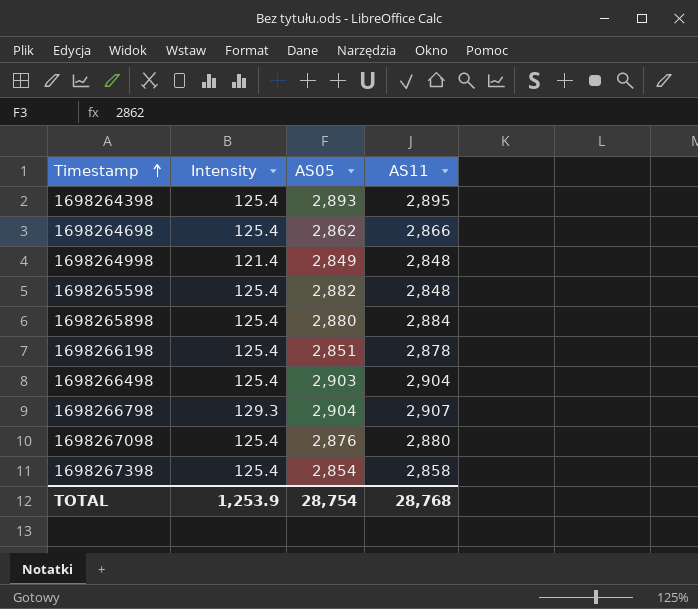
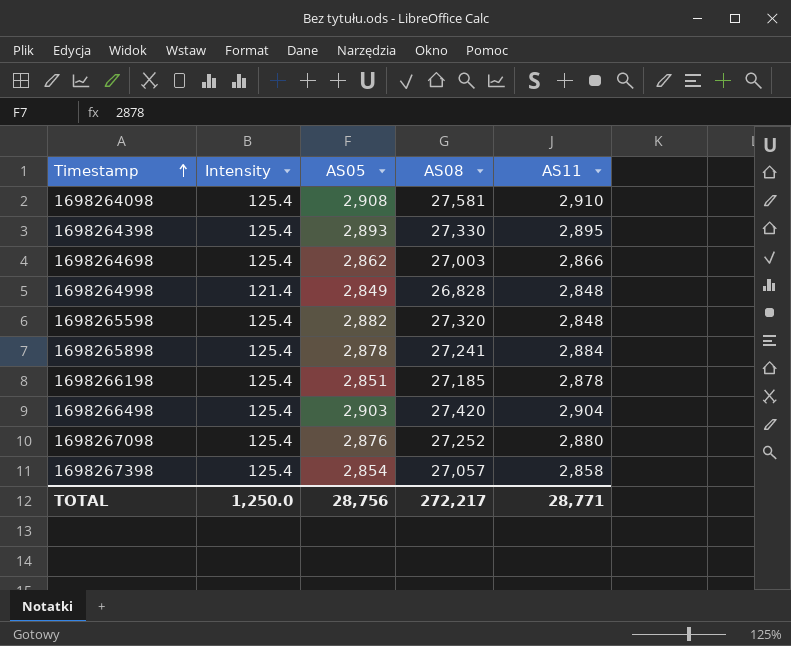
column AS08 | position: none -> 4
row 1698266798: 129.3 | 2,904 | 2,907 -> none
row 1698264098: none -> 125.4 | 2,908 | 27,581 | 2,910
1698265898 | AS05: 2,880 -> 2,878
TOTAL | Intensity: 1,253.9 -> 1,250.0
TOTAL | AS05: 28,754 -> 28,756
TOTAL | AS11: 28,768 -> 28,771

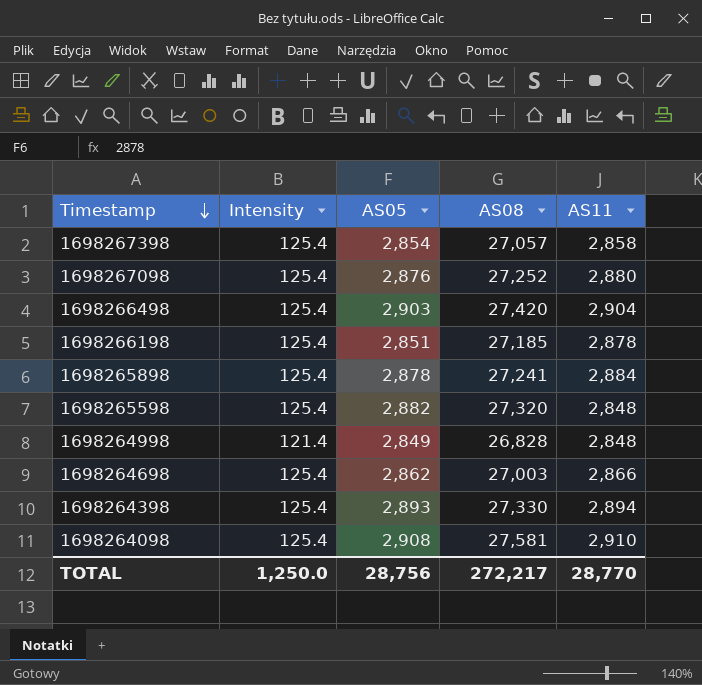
row order: Timestamp ascending -> Timestamp descending
1698264398 | AS11: 2,895 -> 2,894
TOTAL | AS11: 28,771 -> 28,770

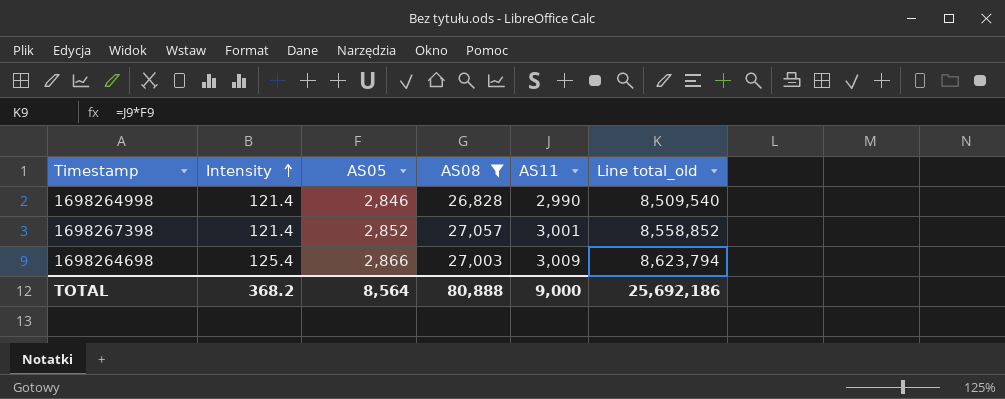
filter: none -> AS08 <= 27,057
row order: Timestamp descending -> Intensity ascending
column Line total_old | formula: none -> [AS05] * [AS11]
1698264998 | AS05: 2,849 -> 2,846
1698264998 | AS11: 2,848 -> 2,990
1698267398 | Intensity: 125.4 -> 121.4
1698267398 | AS05: 2,854 -> 2,852
1698267398 | AS11: 2,858 -> 3,001
1698264698 | AS05: 2,862 -> 2,866
1698264698 | AS11: 2,866 -> 3,009
TOTAL | Intensity: 1,250.0 -> 368.2
TOTAL | AS05: 28,756 -> 8,564
TOTAL | AS08: 272,217 -> 80,888
TOTAL | AS11: 28,770 -> 9,000

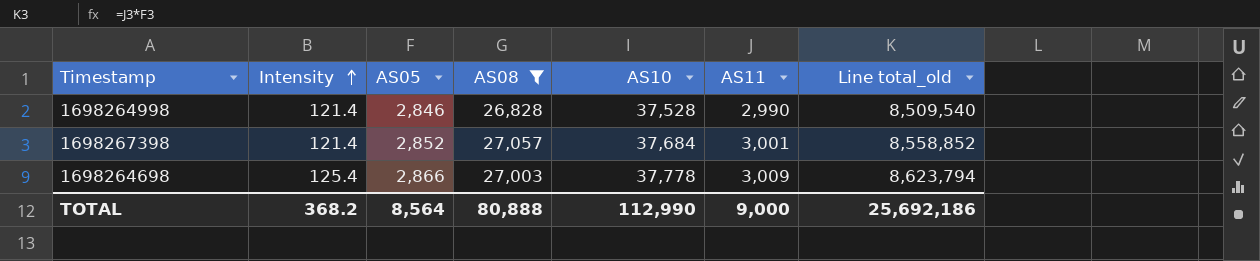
column AS10 | position: none -> 5

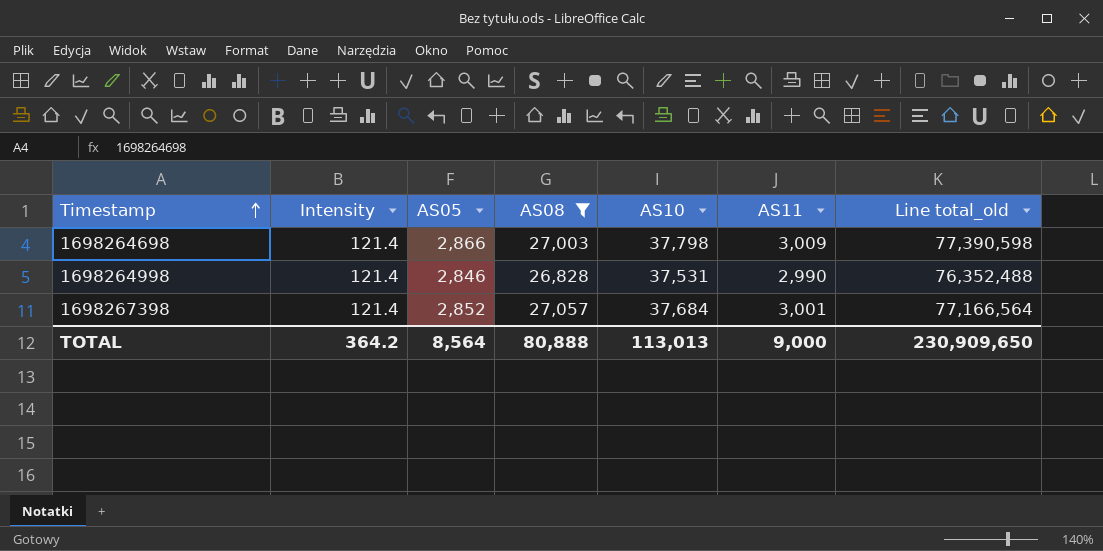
row order: Intensity ascending -> Timestamp ascending
column Line total_old | formula: [AS05] * [AS11] -> [AS05] * [AS08]
1698264698 | Intensity: 125.4 -> 121.4
1698264698 | AS10: 37,778 -> 37,798
1698264998 | AS10: 37,528 -> 37,531
TOTAL | Intensity: 368.2 -> 364.2
TOTAL | AS10: 112,990 -> 113,013
TOTAL | Line total_old: 25,692,186 -> 230,909,650

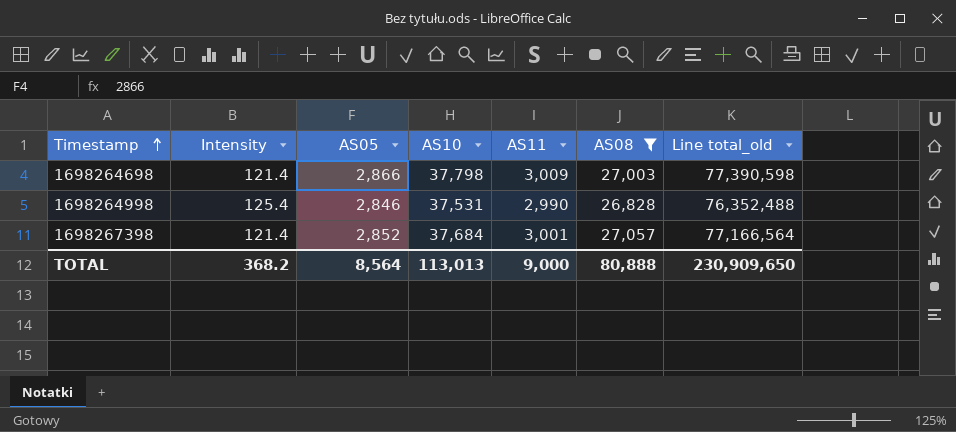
column AS08 | position: 4 -> 6
1698264998 | Intensity: 121.4 -> 125.4
TOTAL | Intensity: 364.2 -> 368.2

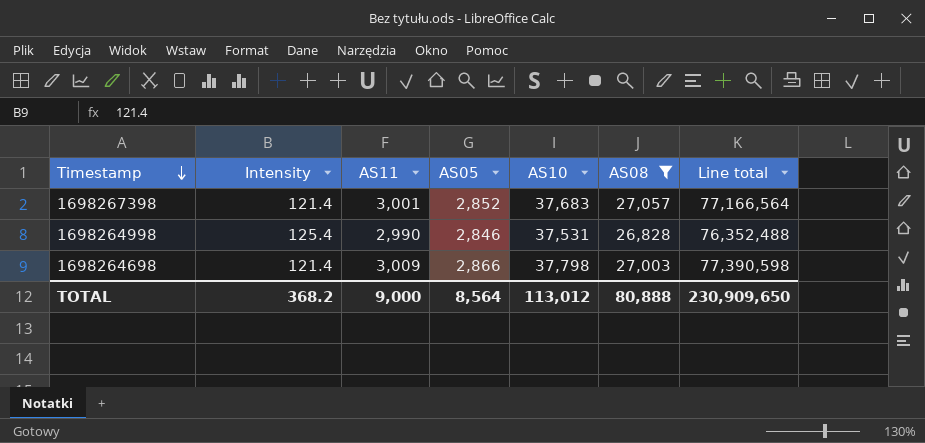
row order: Timestamp ascending -> Timestamp descending
column AS11 | position: 5 -> 3
column name: Line total_old -> Line total
1698267398 | AS10: 37,684 -> 37,683
TOTAL | AS10: 113,013 -> 113,012

